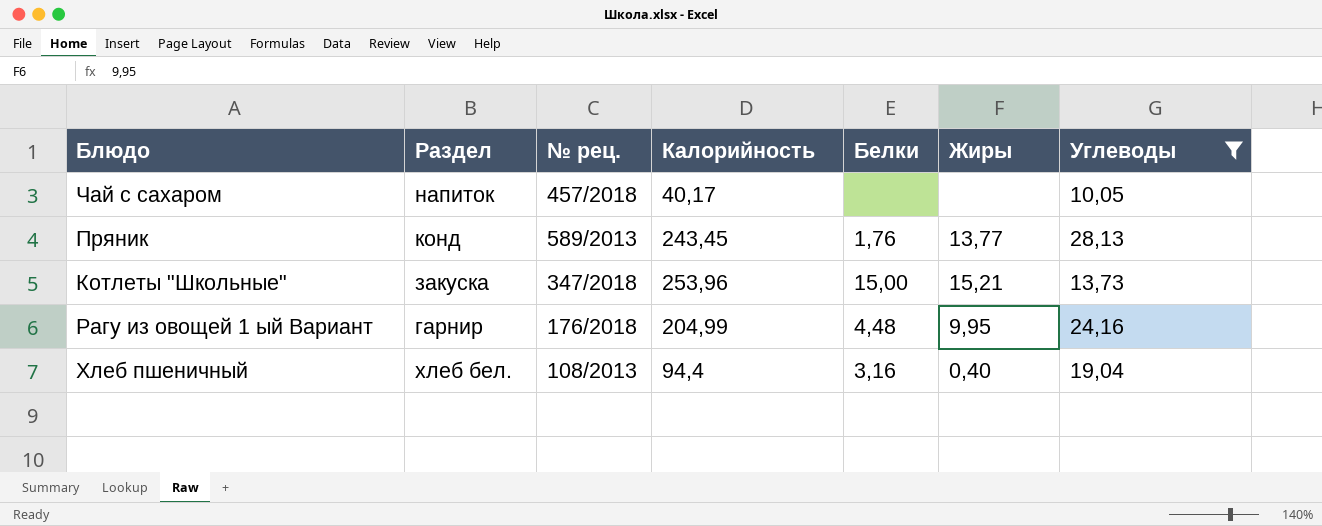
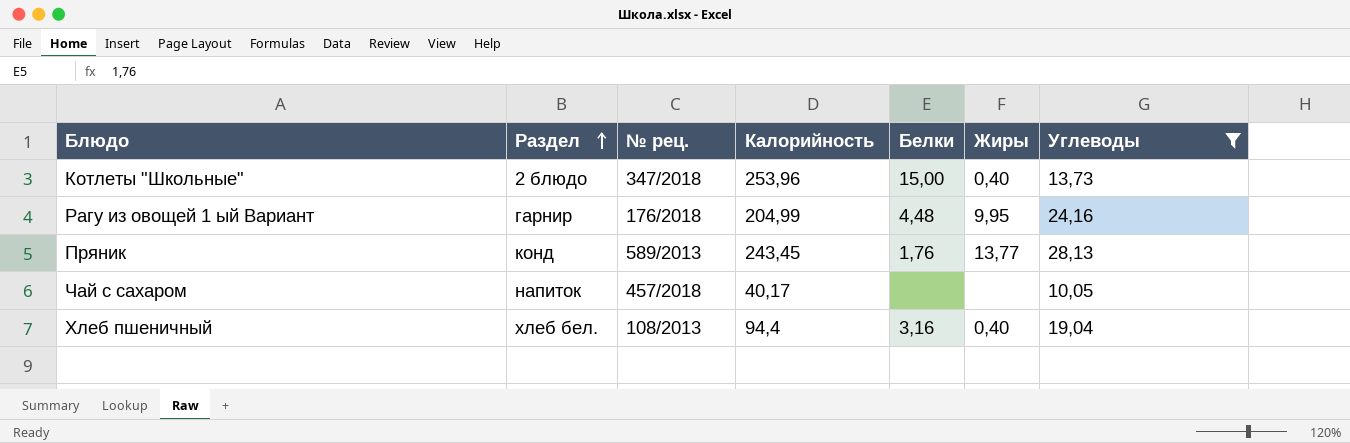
row order: none -> Раздел ascending
Котлеты "Школьные" | Раздел: закуска -> 2 блюдо
Котлеты "Школьные" | Жиры: 15,21 -> 0,40

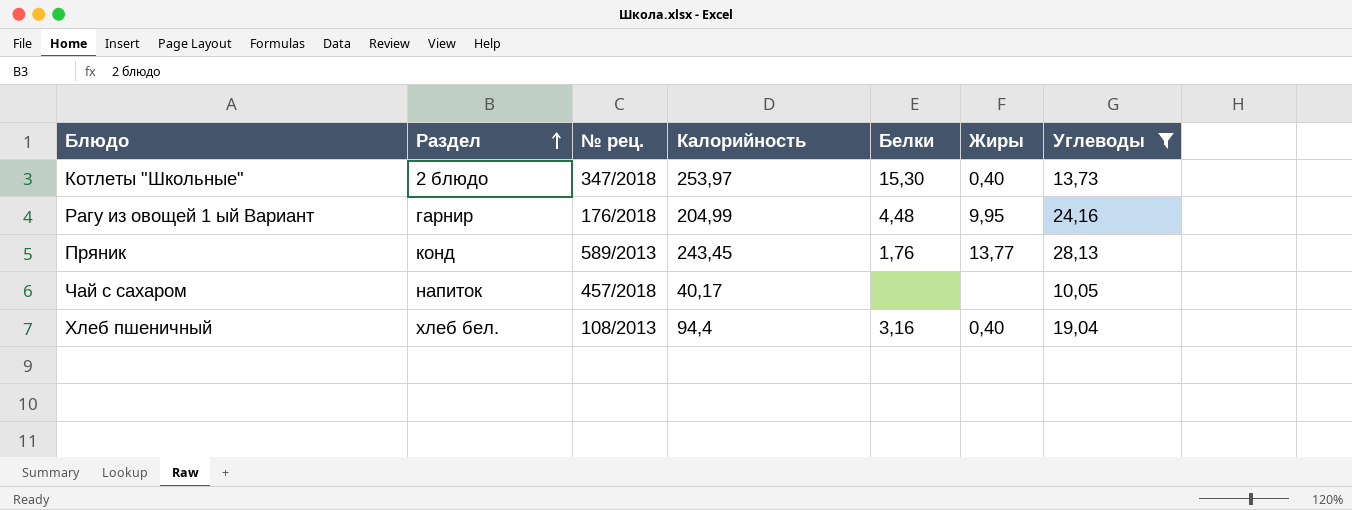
Котлеты "Школьные" | Калорийность: 253,96 -> 253,97
Котлеты "Школьные" | Белки: 15,00 -> 15,30

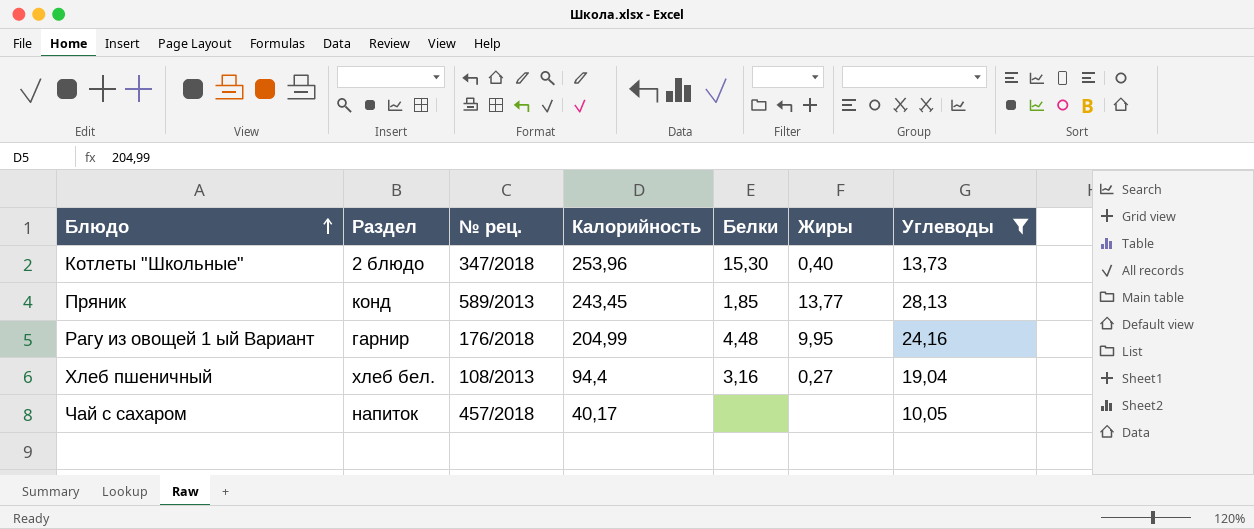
row order: Раздел ascending -> Блюдо ascending
Котлеты "Школьные" | Калорийность: 253,97 -> 253,96
Пряник | Белки: 1,76 -> 1,85
Хлеб пшеничный | Жиры: 0,40 -> 0,27

